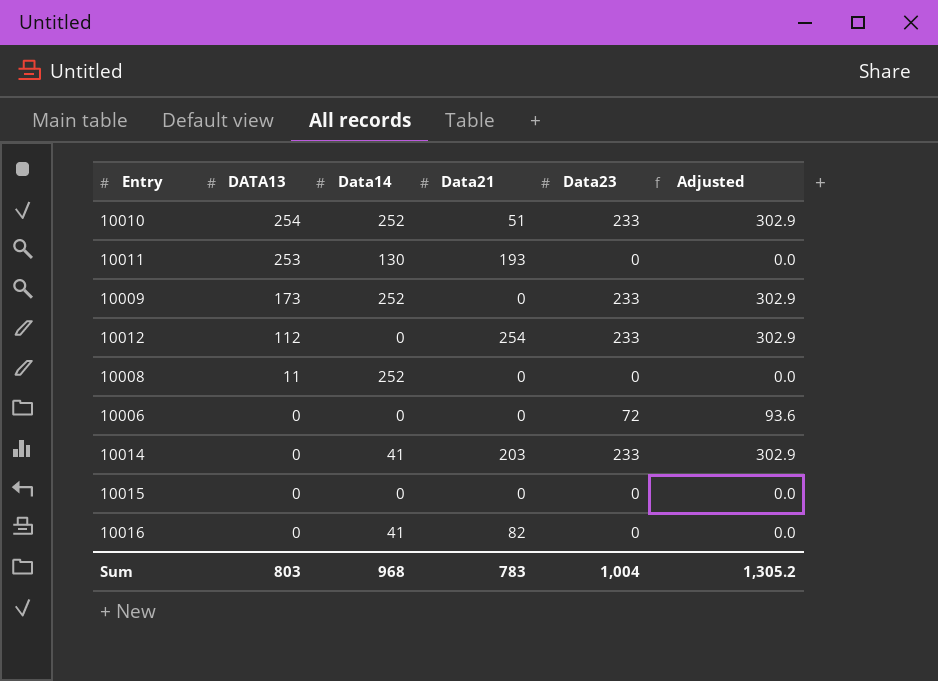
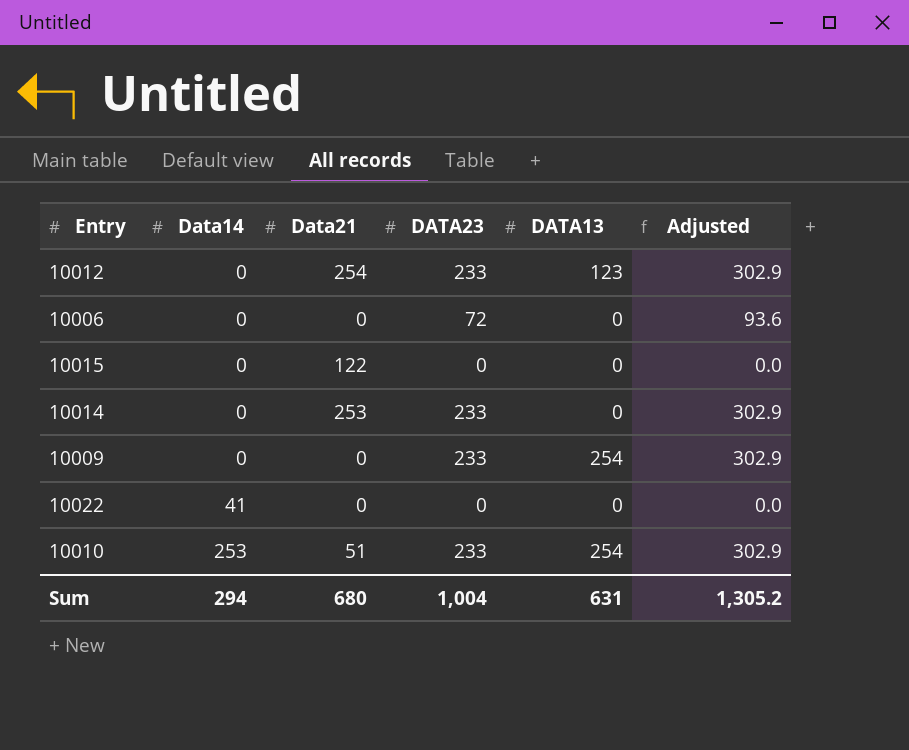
row order: DATA13 descending -> Data14 ascending
column name: Data23 -> DATA23
column DATA13 | position: 2 -> 5
row 10011: 253 | 130 | 193 | 0 | 0.0 -> none
row 10008: 11 | 252 | 0 | 0 | 0.0 -> none
row 10016: 0 | 41 | 82 | 0 | 0.0 -> none
10012 | DATA13: 112 -> 123
10015 | Data21: 0 -> 122
10014 | Data14: 41 -> 0
10014 | Data21: 203 -> 253
10009 | Data14: 252 -> 0
10009 | DATA13: 173 -> 254
row 10022: none -> 41 | 0 | 0 | 0 | 0.0
10010 | Data14: 252 -> 253
Sum | Data14: 968 -> 294
Sum | Data21: 783 -> 680
Sum | DATA13: 803 -> 631

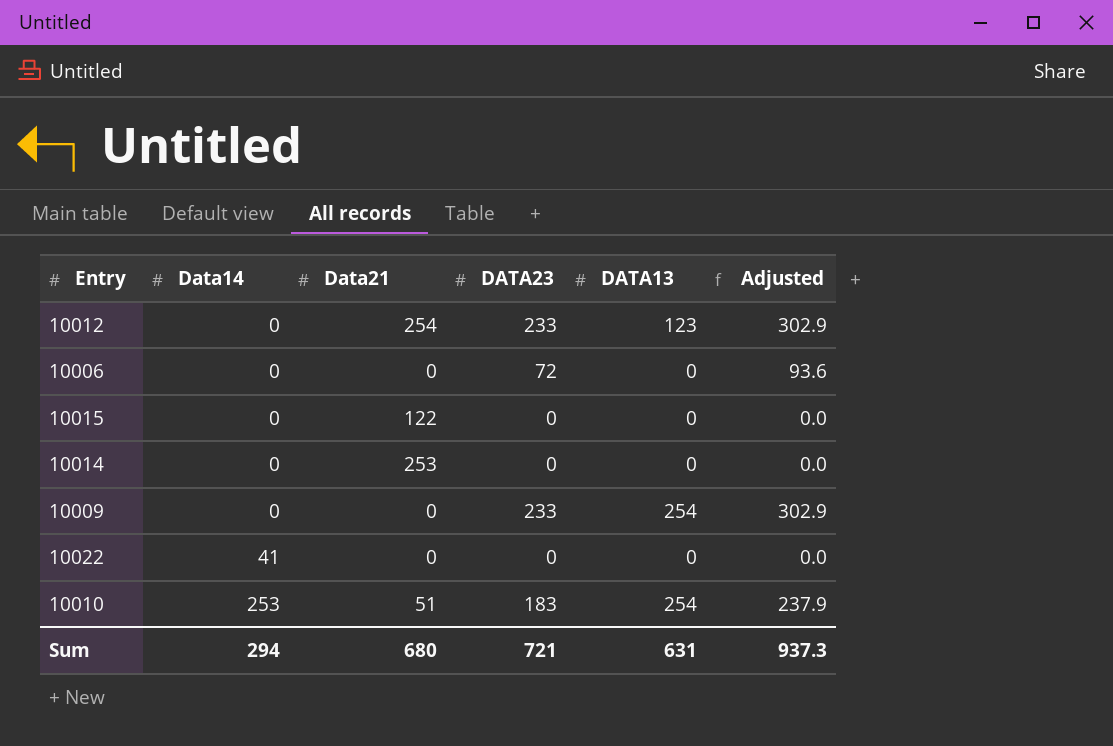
10014 | DATA23: 233 -> 0
10014 | Adjusted: 302.9 -> 0.0
10010 | DATA23: 233 -> 183
10010 | Adjusted: 302.9 -> 237.9
Sum | DATA23: 1,004 -> 721
Sum | Adjusted: 1,305.2 -> 937.3

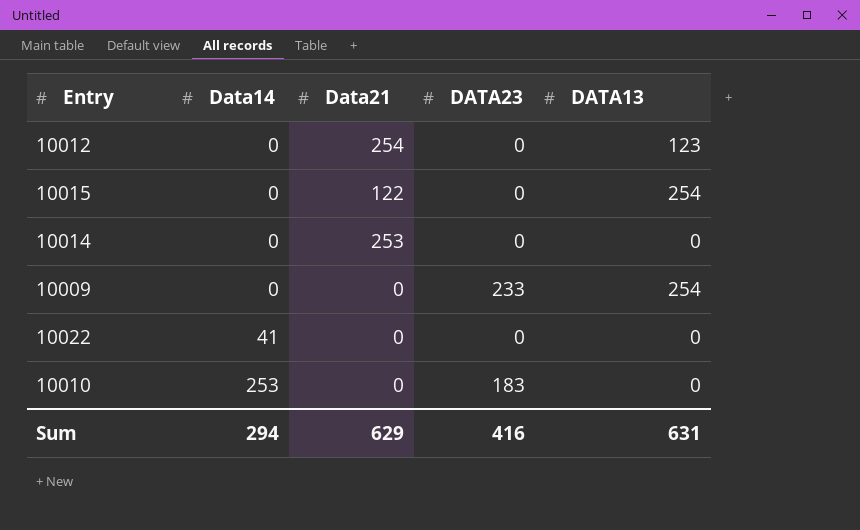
column Adjusted | formula: [DATA23] * 1.3 -> none
row 10006: 0 | 0 | 72 | 0 | 93.6 -> none
10012 | DATA23: 233 -> 0
10015 | DATA13: 0 -> 254
10010 | Data21: 51 -> 0
10010 | DATA13: 254 -> 0
Sum | Data21: 680 -> 629
Sum | DATA23: 721 -> 416

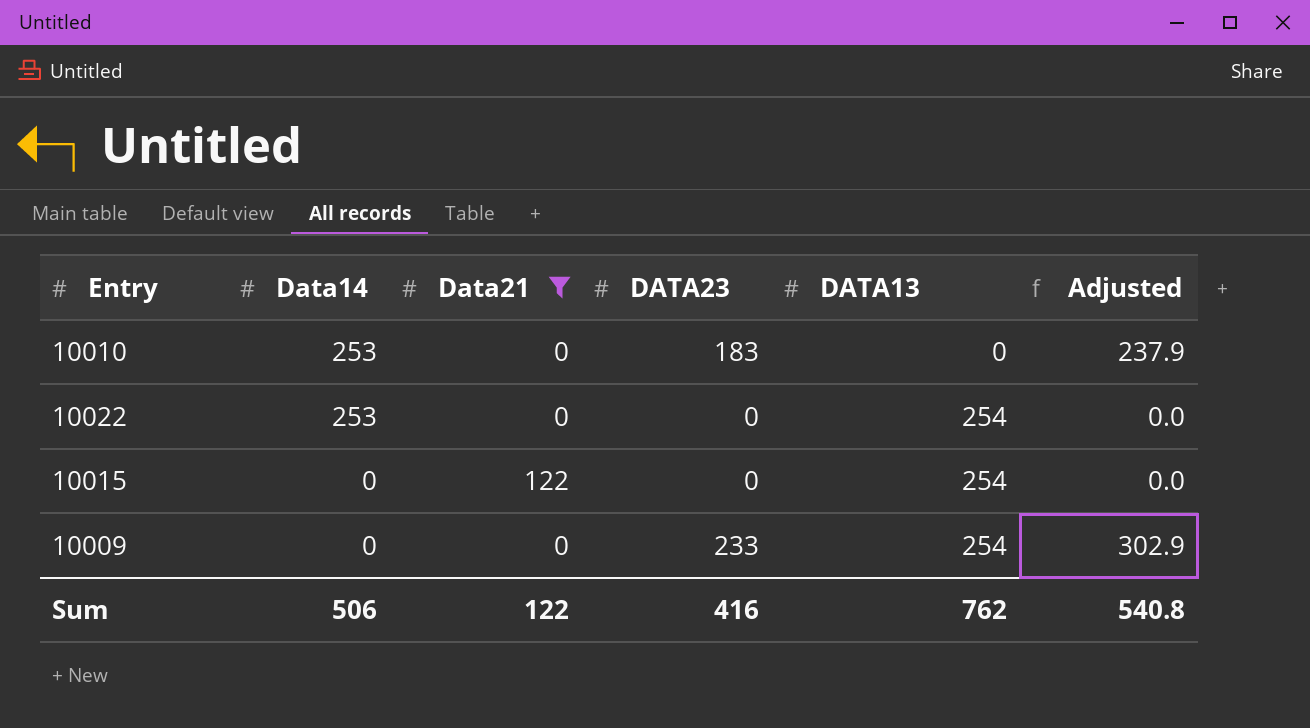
filter: none -> Data21 <= 122
row order: Data14 ascending -> Data14 descending
column Adjusted | formula: none -> [DATA23] * 1.3
10022 | Data14: 41 -> 253
10022 | DATA13: 0 -> 254
Sum | Data14: 294 -> 506
Sum | Data21: 629 -> 122
Sum | DATA13: 631 -> 762

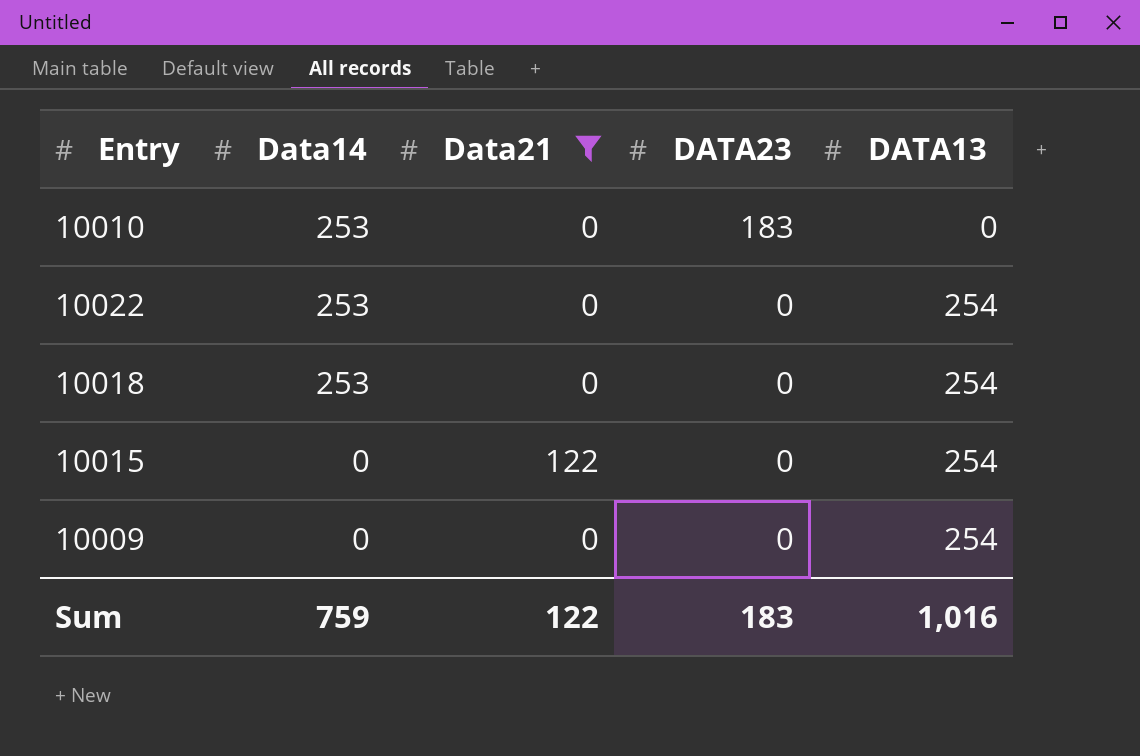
column Adjusted | formula: [DATA23] * 1.3 -> none
row 10018: none -> 253 | 0 | 0 | 254
10009 | DATA23: 233 -> 0
Sum | Data14: 506 -> 759
Sum | DATA23: 416 -> 183
Sum | DATA13: 762 -> 1,016

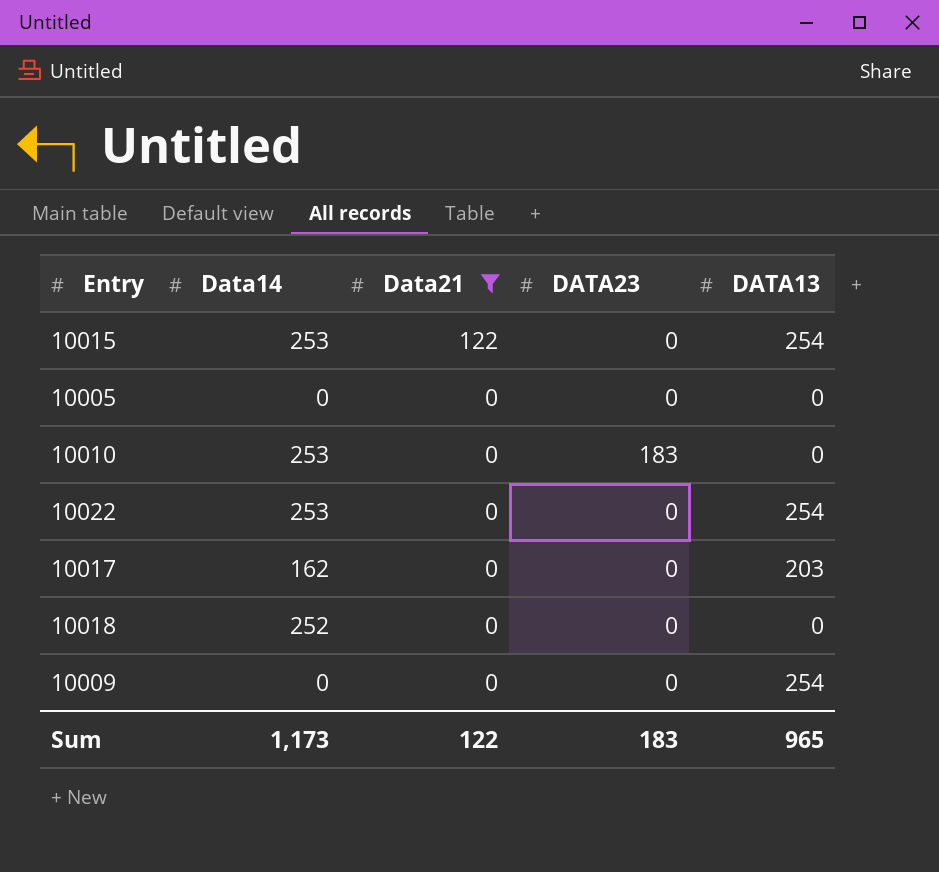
row order: Data14 descending -> Data21 descending
10015 | Data14: 0 -> 253
row 10005: none -> 0 | 0 | 0 | 0
row 10017: none -> 162 | 0 | 0 | 203
10018 | Data14: 253 -> 252
10018 | DATA13: 254 -> 0
Sum | Data14: 759 -> 1,173
Sum | DATA13: 1,016 -> 965

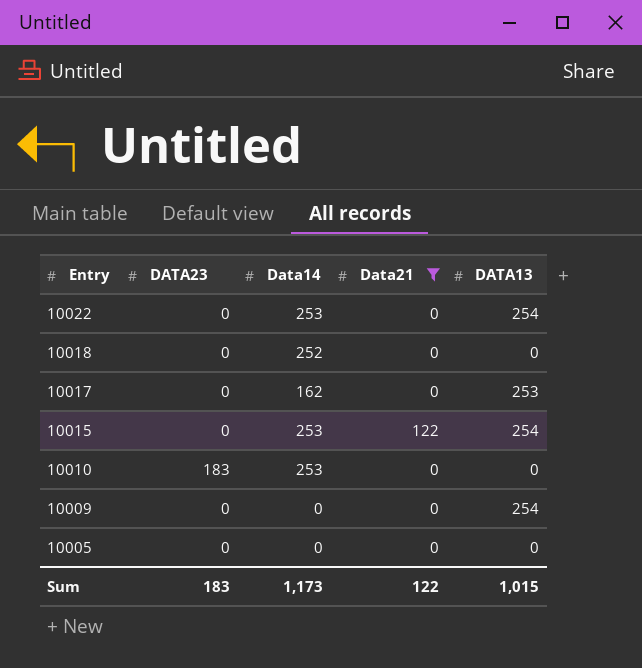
row order: Data21 descending -> Entry descending
column DATA23 | position: 4 -> 2
10017 | DATA13: 203 -> 253
Sum | DATA13: 965 -> 1,015

